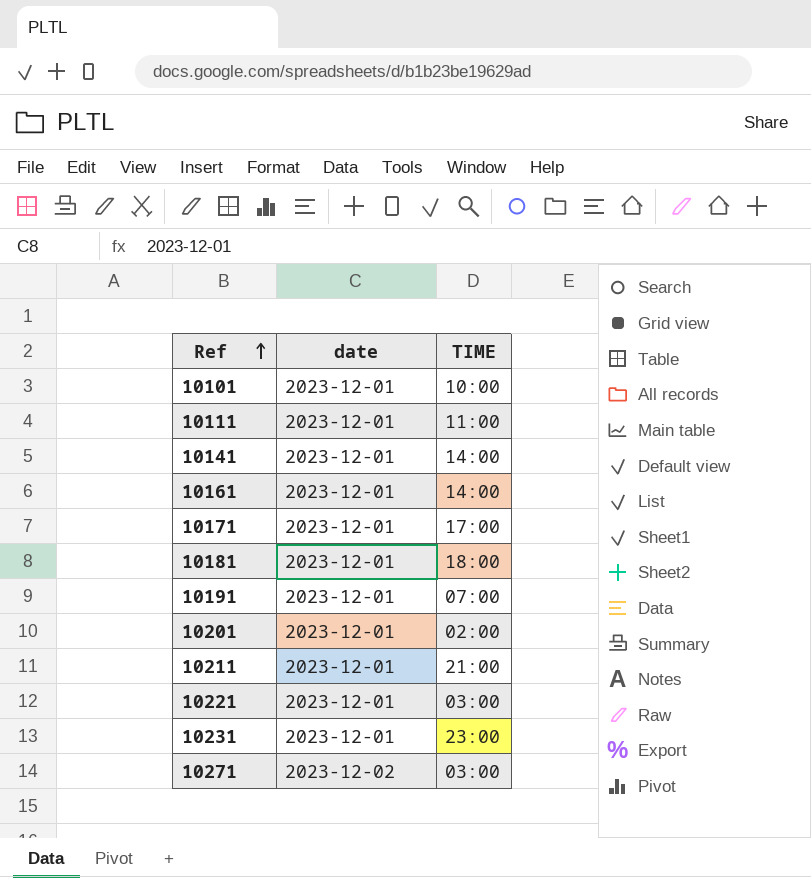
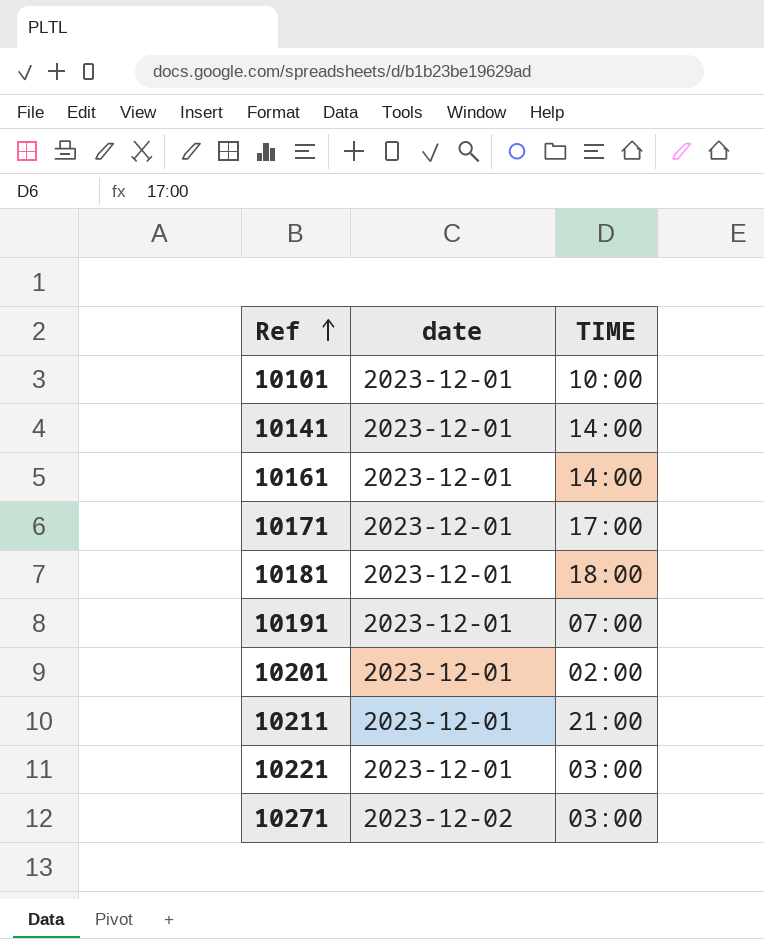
row 10111: 2023-12-01 | 11:00 -> none
row 10231: 2023-12-01 | 23:00 -> none

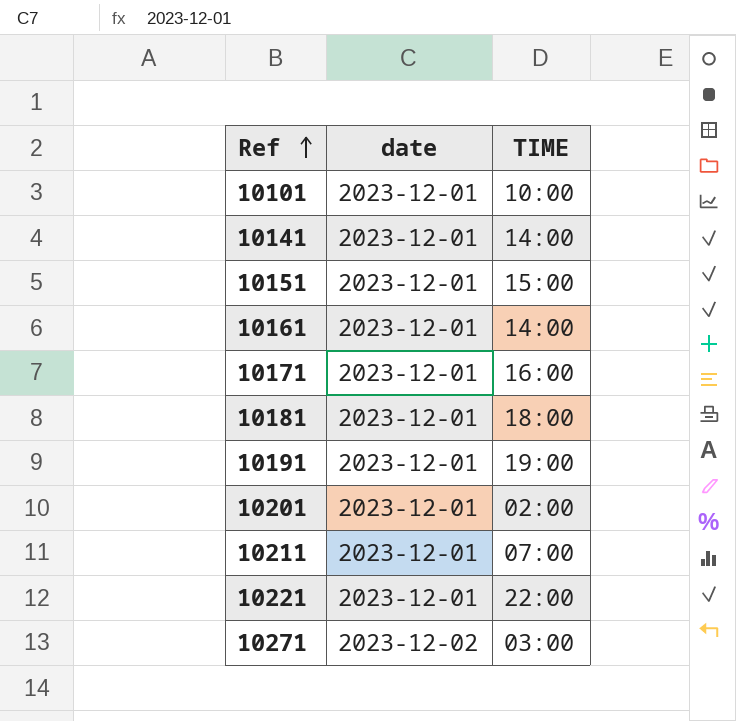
row 10151: none -> 2023-12-01 | 15:00
10171 | TIME: 17:00 -> 16:00
10191 | TIME: 07:00 -> 19:00
10211 | TIME: 21:00 -> 07:00
10221 | TIME: 03:00 -> 22:00

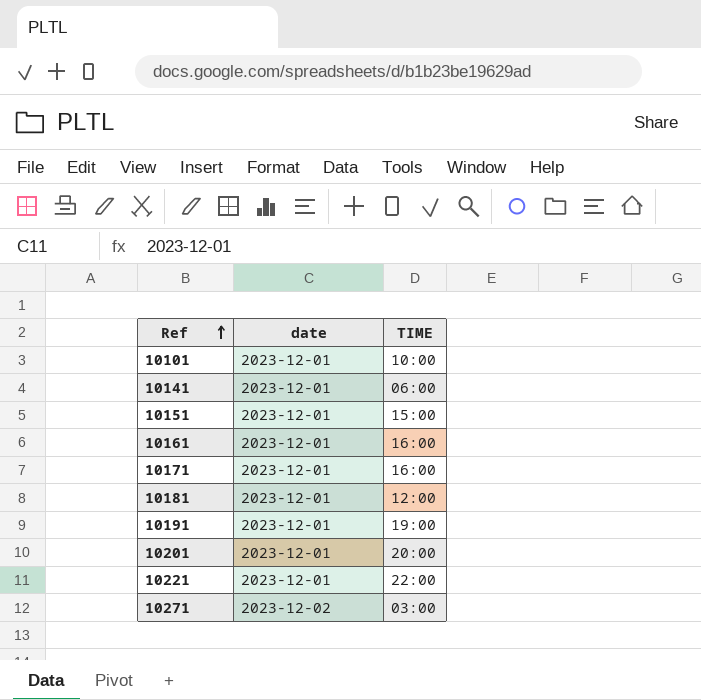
row 10211: 2023-12-01 | 07:00 -> none
10141 | TIME: 14:00 -> 06:00
10161 | TIME: 14:00 -> 16:00
10181 | TIME: 18:00 -> 12:00
10201 | TIME: 02:00 -> 20:00

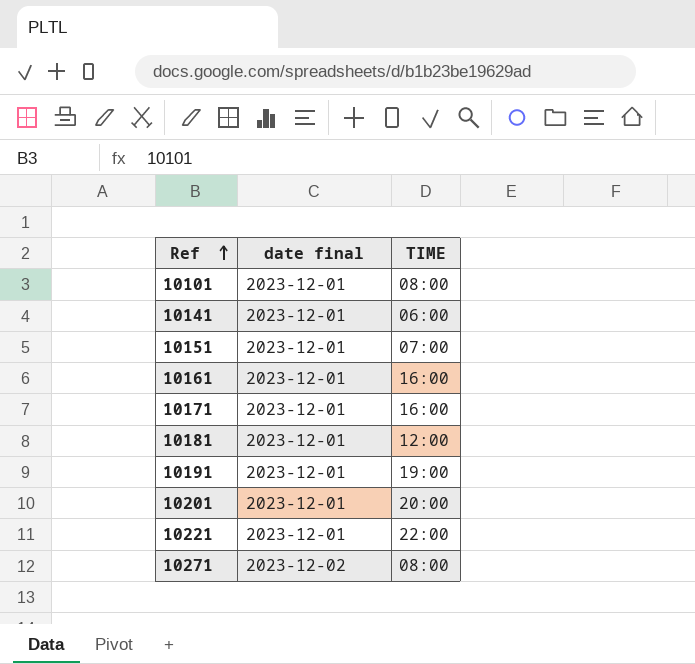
column name: date -> date final
10101 | TIME: 10:00 -> 08:00
10151 | TIME: 15:00 -> 07:00
10271 | TIME: 03:00 -> 08:00

